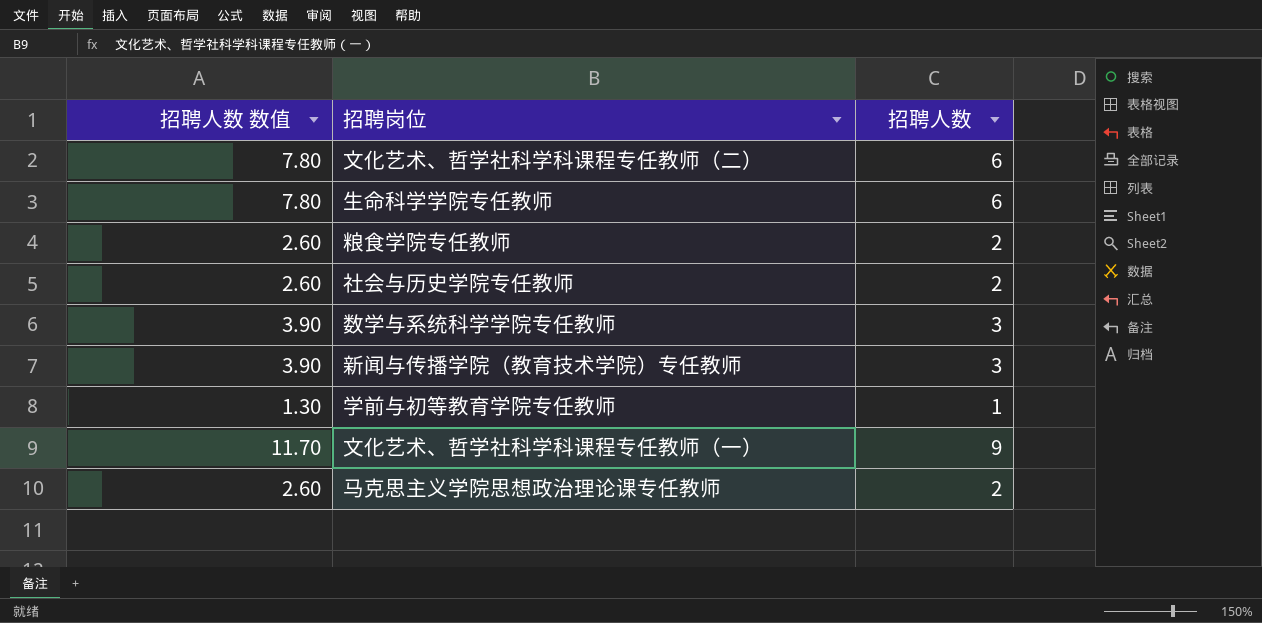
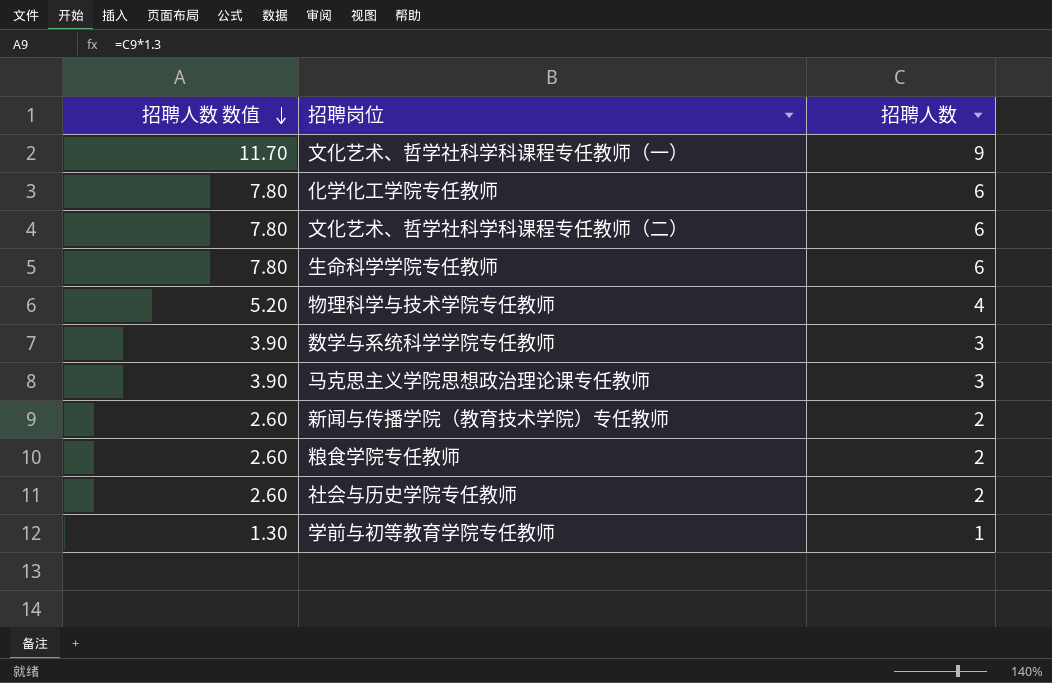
row order: none -> 招聘人数 数值 descending
row 化学化工学院专任教师: none -> 7.80 | 6
row 物理科学与技术学院专任教师: none -> 5.20 | 4
马克思主义学院思想政治理论课专任教师 | 招聘人数 数值: 2.60 -> 3.90
马克思主义学院思想政治理论课专任教师 | 招聘人数: 2 -> 3
新闻与传播学院（教育技术学院）专任教师 | 招聘人数 数值: 3.90 -> 2.60
新闻与传播学院（教育技术学院）专任教师 | 招聘人数: 3 -> 2

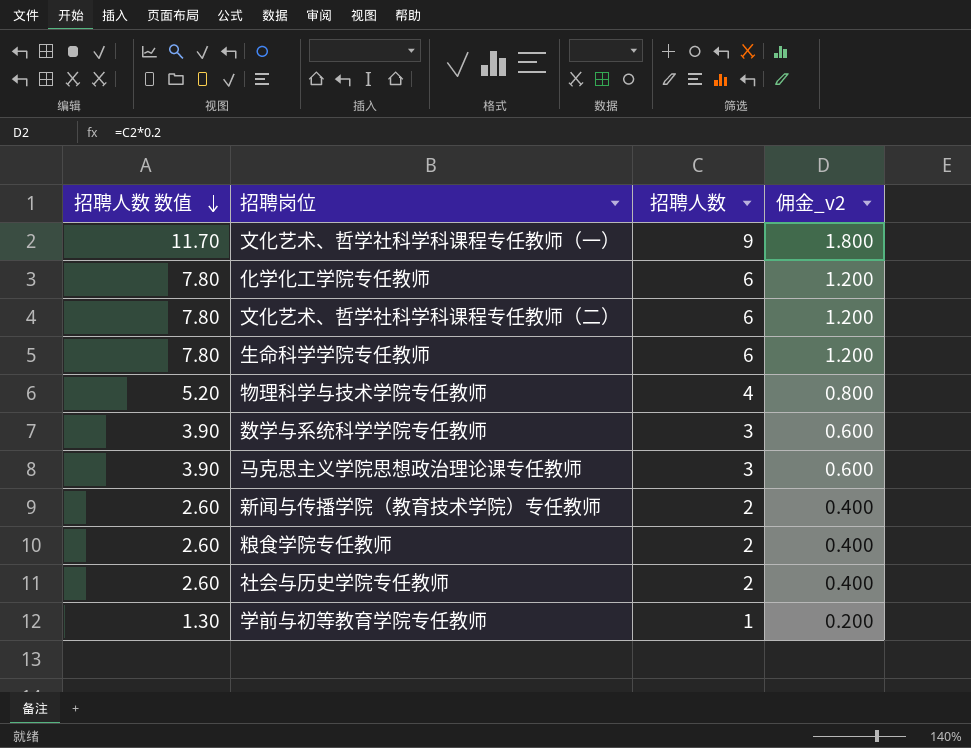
column 佣金_v2 | formula: none -> [招聘人数] * 0.2

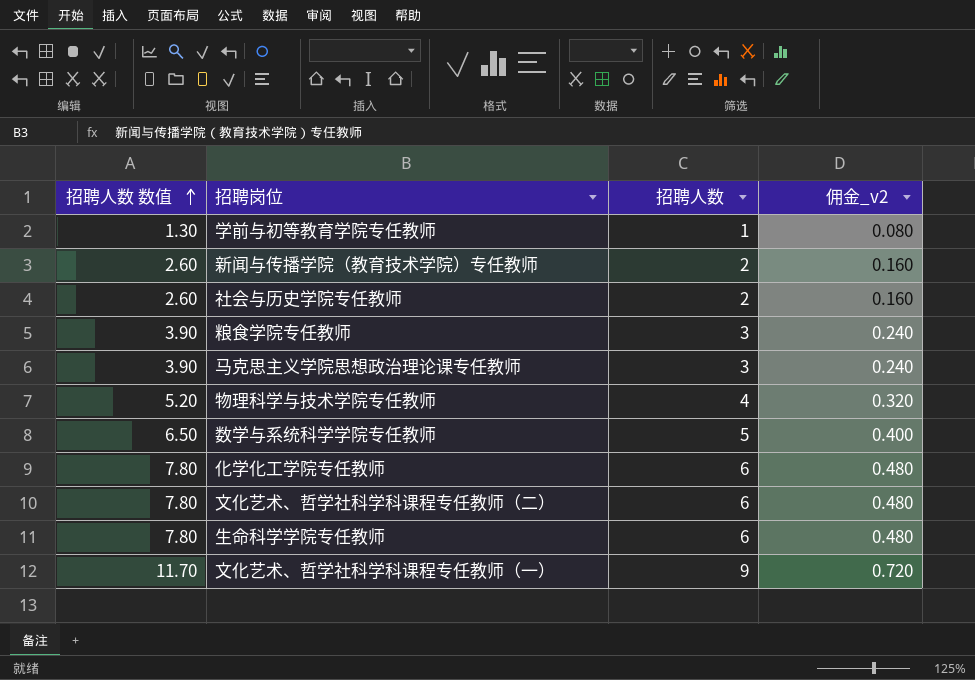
row order: 招聘人数 数值 descending -> 招聘人数 数值 ascending
column 佣金_v2 | formula: [招聘人数] * 0.2 -> [招聘人数] * 0.08
粮食学院专任教师 | 招聘人数 数值: 2.60 -> 3.90
粮食学院专任教师 | 招聘人数: 2 -> 3
数学与系统科学学院专任教师 | 招聘人数 数值: 3.90 -> 6.50
数学与系统科学学院专任教师 | 招聘人数: 3 -> 5

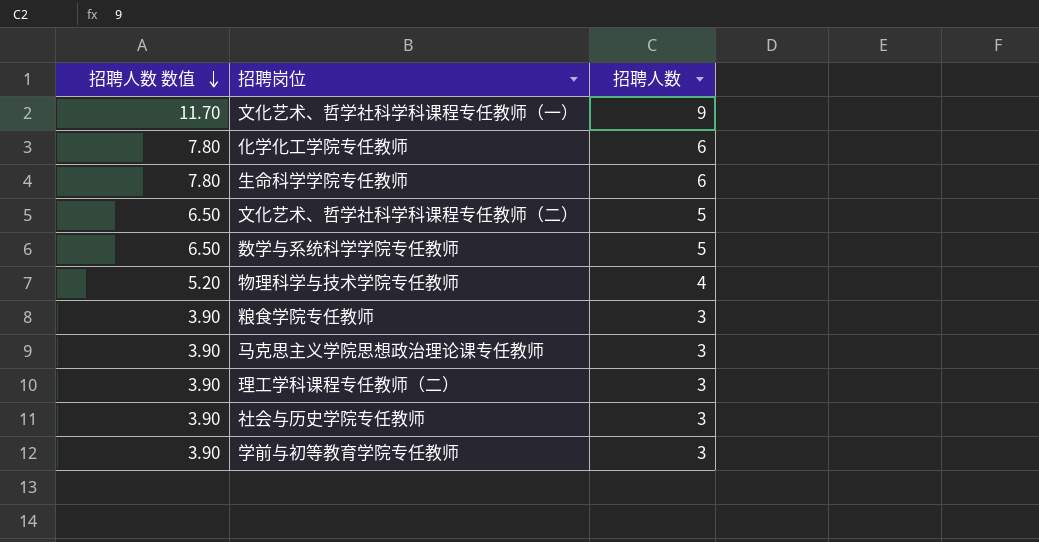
row order: 招聘人数 数值 ascending -> 招聘人数 数值 descending
column 佣金_v2 | formula: [招聘人数] * 0.08 -> none
row 新闻与传播学院（教育技术学院）专任教师: 2.60 | 2 | 0.160 -> none
文化艺术、哲学社科学科课程专任教师（二） | 招聘人数 数值: 7.80 -> 6.50
文化艺术、哲学社科学科课程专任教师（二） | 招聘人数: 6 -> 5
row 理工学科课程专任教师（二）: none -> 3.90 | 3
社会与历史学院专任教师 | 招聘人数 数值: 2.60 -> 3.90
社会与历史学院专任教师 | 招聘人数: 2 -> 3
学前与初等教育学院专任教师 | 招聘人数 数值: 1.30 -> 3.90
学前与初等教育学院专任教师 | 招聘人数: 1 -> 3

